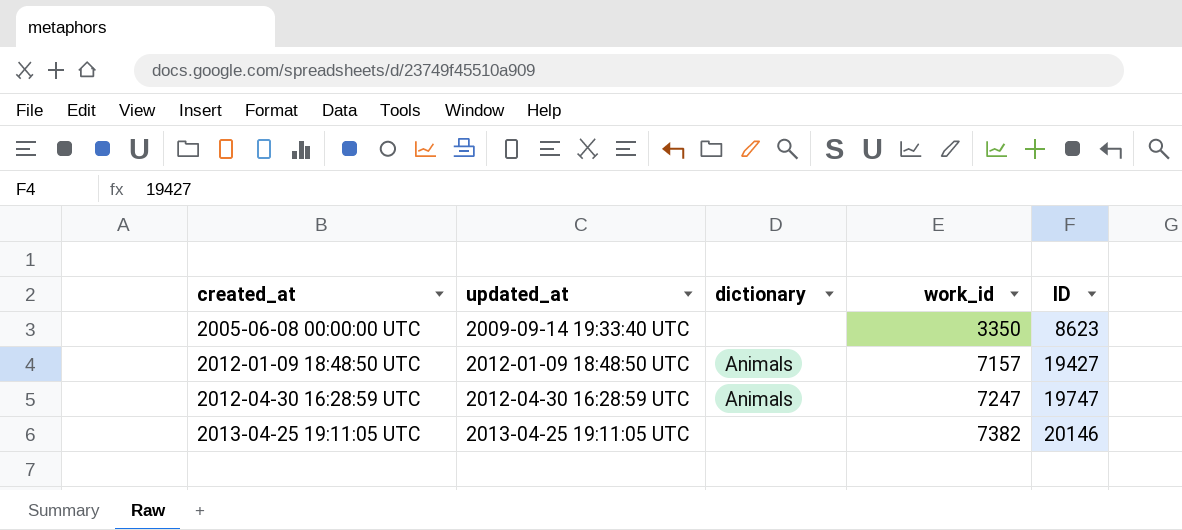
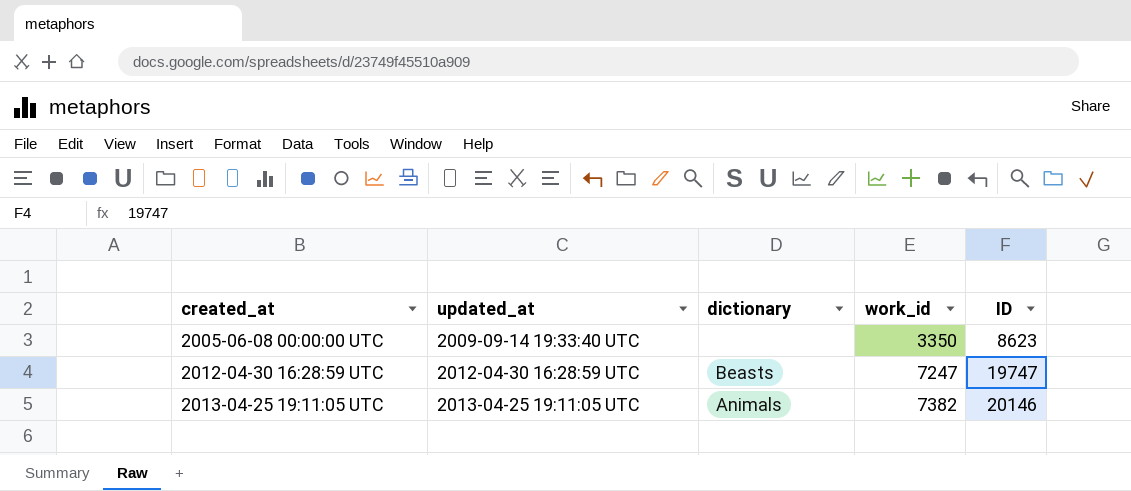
row 2012-01-09 18:48:50 UTC: 2012-01-09 18:48:50 UTC | Animals | 7157 | 19427 -> none
2012-04-30 16:28:59 UTC | dictionary: Animals -> Beasts
2013-04-25 19:11:05 UTC | dictionary: none -> Animals

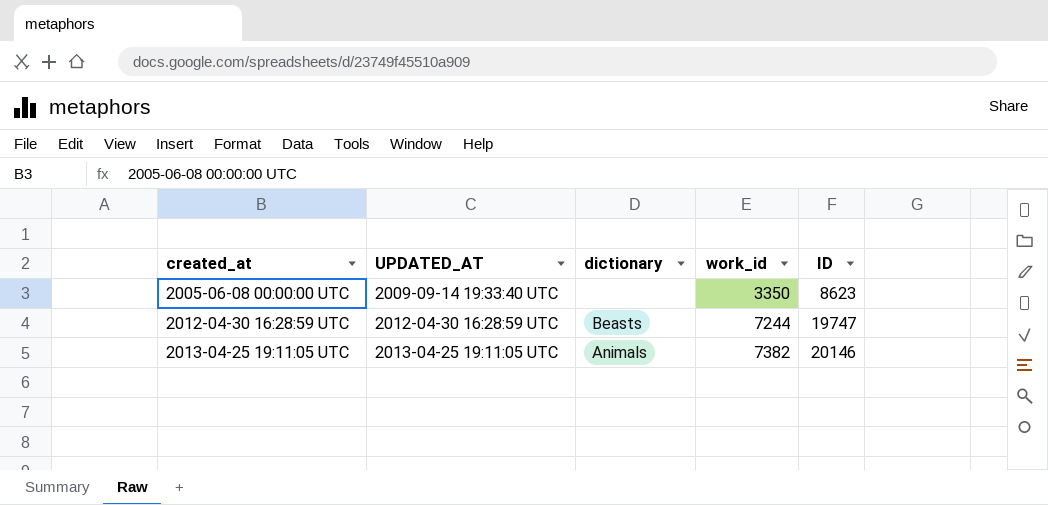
column name: updated_at -> UPDATED_AT
2012-04-30 16:28:59 UTC | work_id: 7247 -> 7244

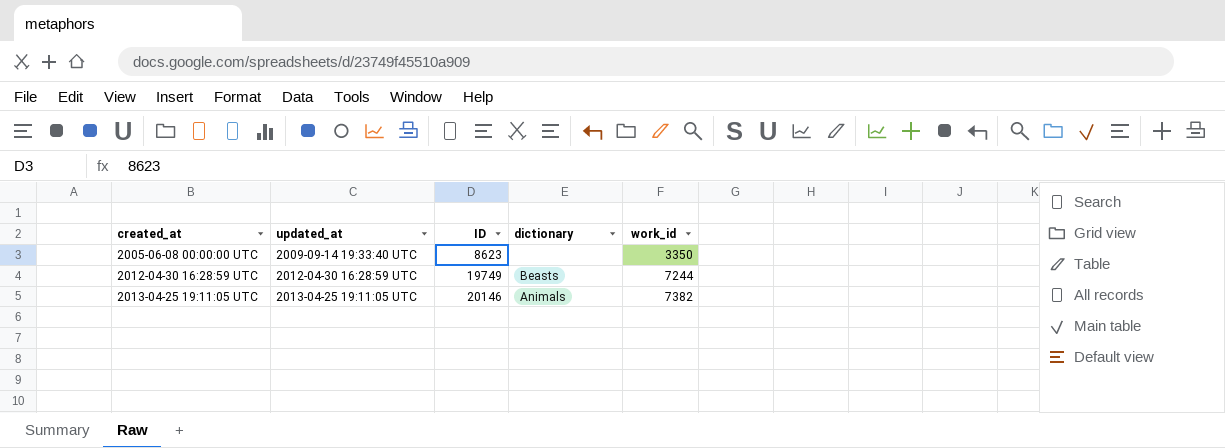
column name: UPDATED_AT -> updated_at
column ID | position: 5 -> 3
2012-04-30 16:28:59 UTC | ID: 19747 -> 19749

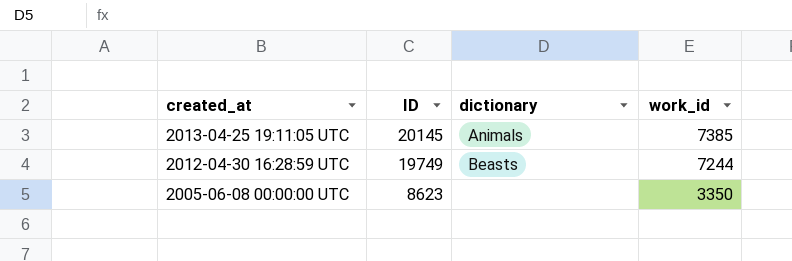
row order: created_at ascending -> created_at descending
column updated_at | position: 2 -> none
2013-04-25 19:11:05 UTC | ID: 20146 -> 20145
2013-04-25 19:11:05 UTC | work_id: 7382 -> 7385

